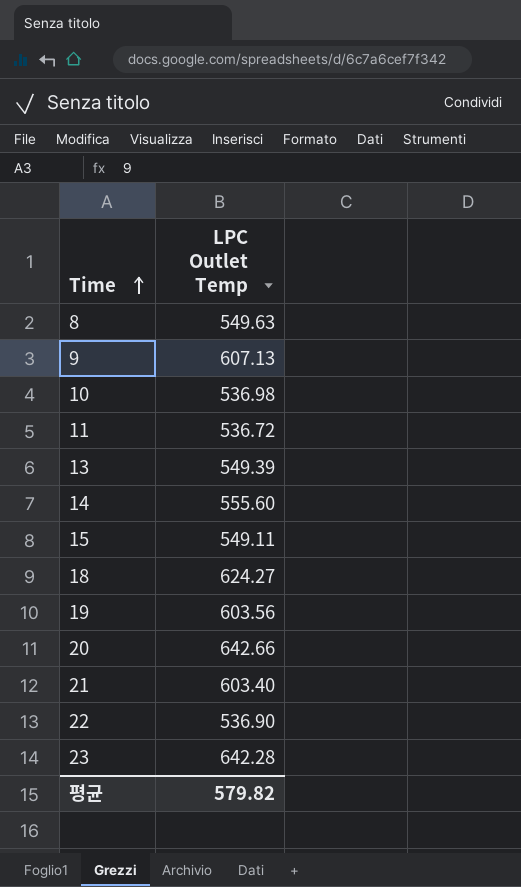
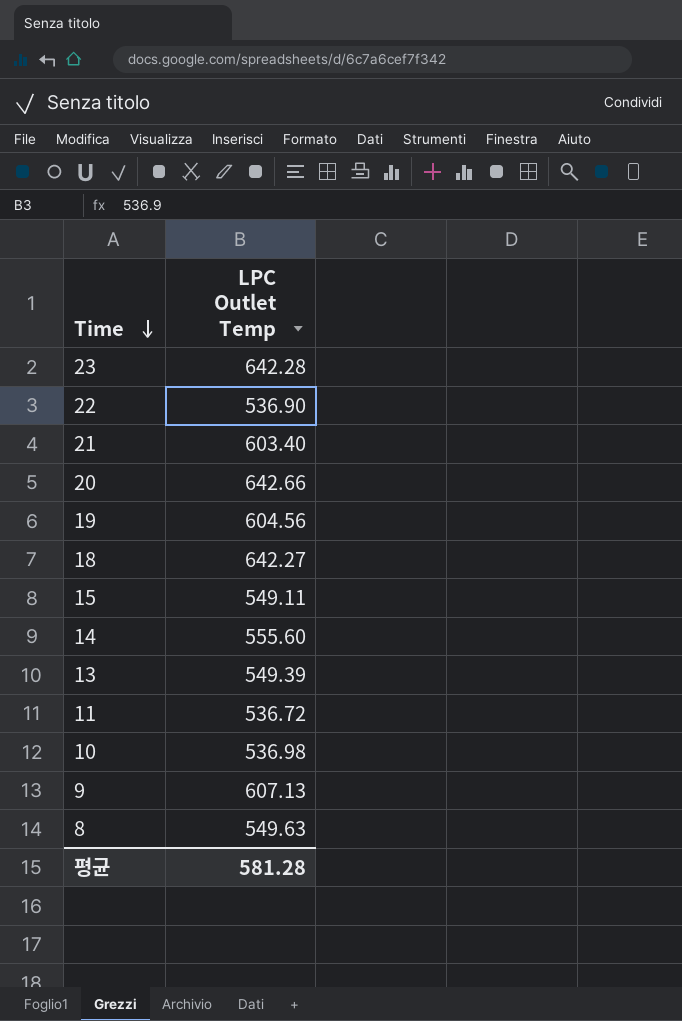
row order: Time ascending -> Time descending
19 | LPC Outlet Temp: 603.56 -> 604.56
18 | LPC Outlet Temp: 624.27 -> 642.27
평균 | LPC Outlet Temp: 579.82 -> 581.28

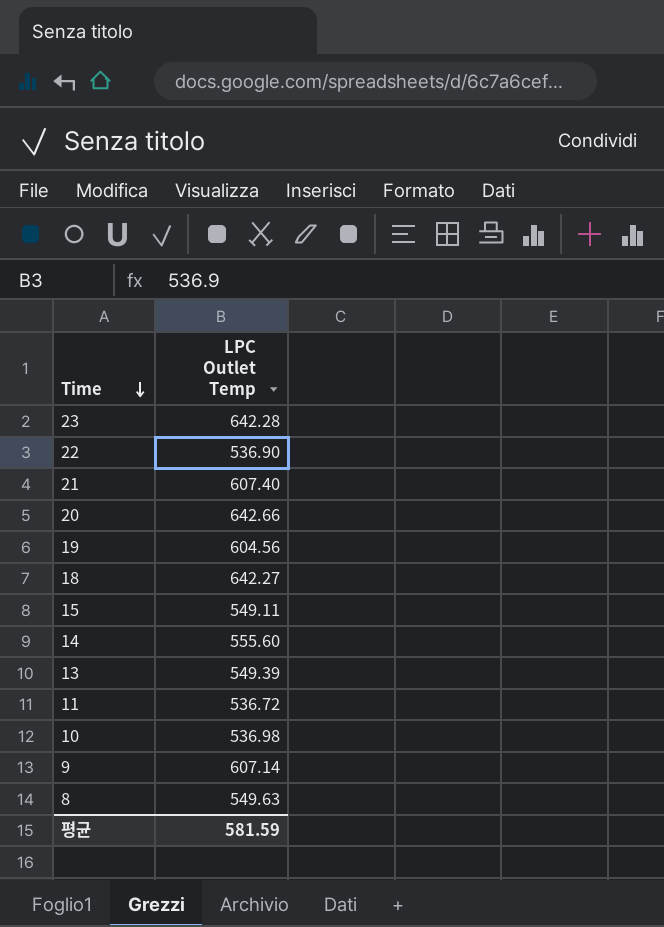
21 | LPC Outlet Temp: 603.40 -> 607.40
9 | LPC Outlet Temp: 607.13 -> 607.14
평균 | LPC Outlet Temp: 581.28 -> 581.59

